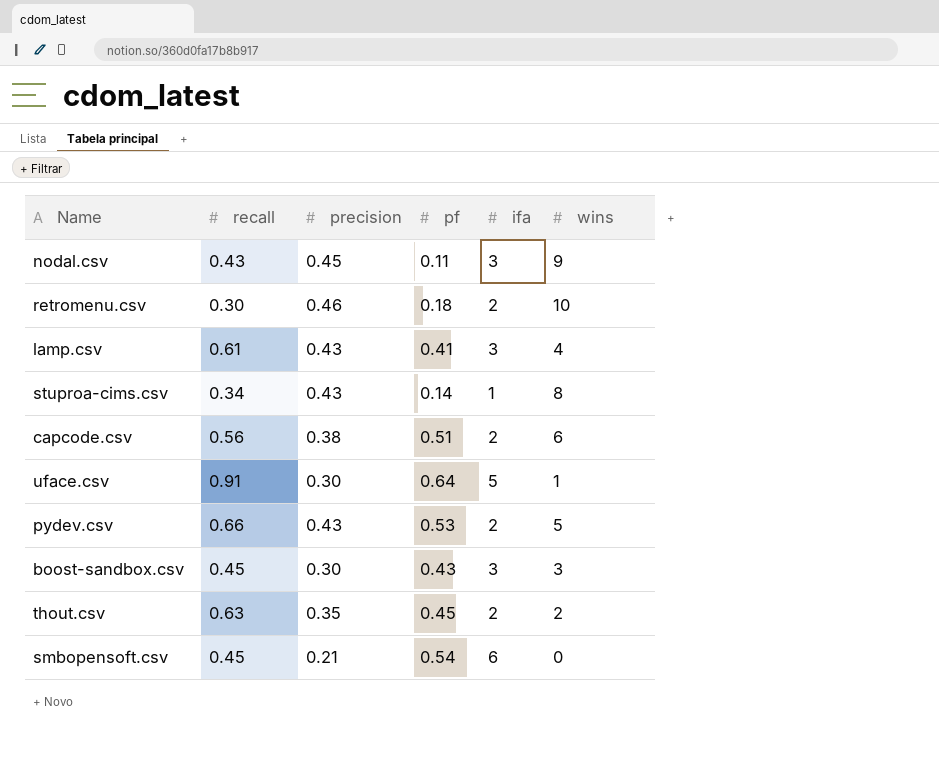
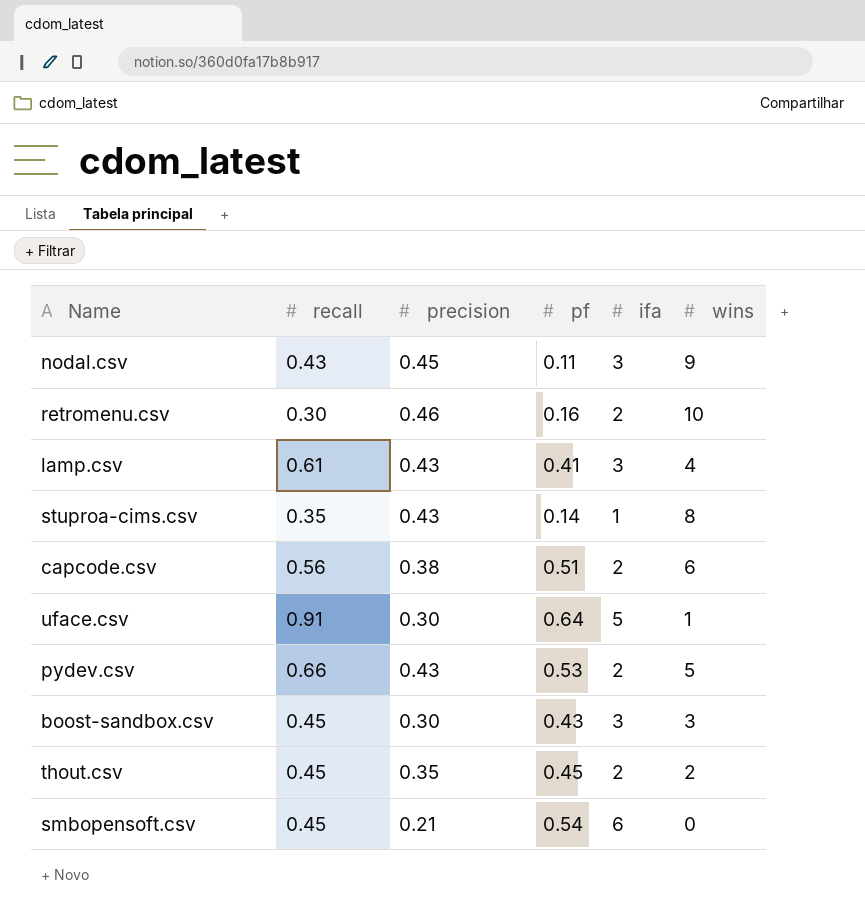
retromenu.csv | pf: 0.18 -> 0.16
stuproa-cims.csv | recall: 0.34 -> 0.35
thout.csv | recall: 0.63 -> 0.45

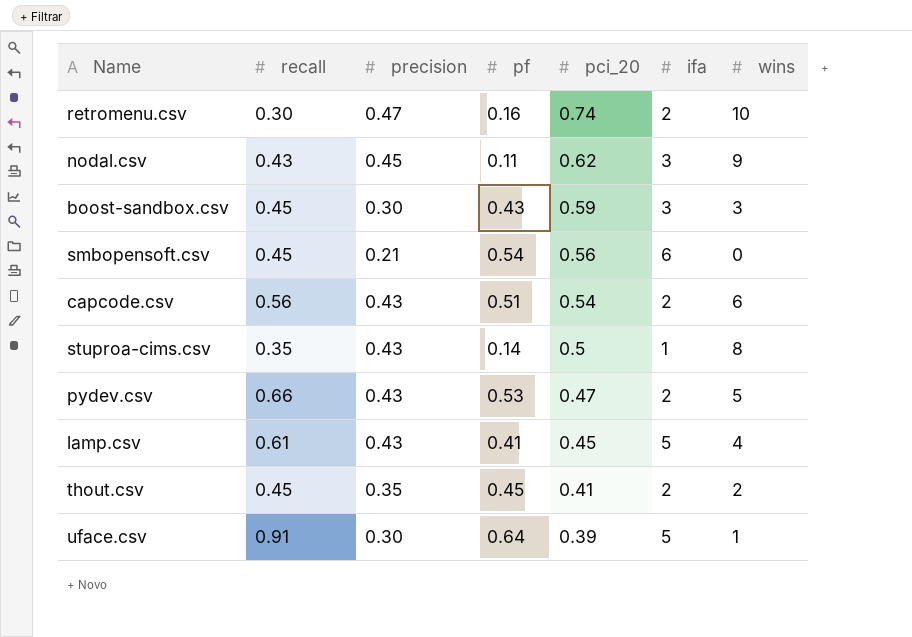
row order: none -> pci_20 descending
column pci_20 | position: none -> 5
retromenu.csv | precision: 0.46 -> 0.47
capcode.csv | precision: 0.38 -> 0.43
lamp.csv | ifa: 3 -> 5

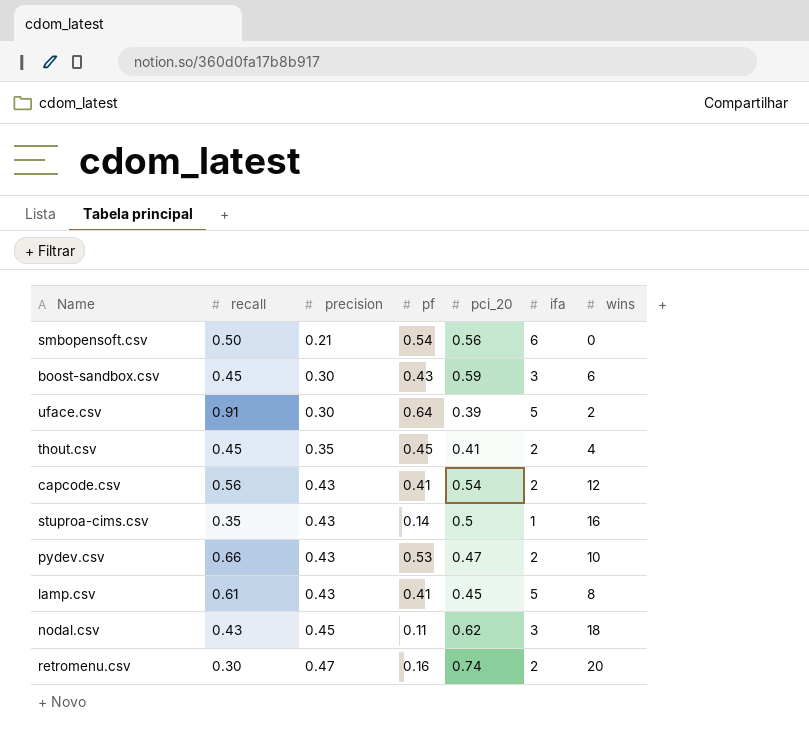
row order: pci_20 descending -> precision ascending
smbopensoft.csv | recall: 0.45 -> 0.50
boost-sandbox.csv | wins: 3 -> 6
uface.csv | wins: 1 -> 2
thout.csv | wins: 2 -> 4
capcode.csv | pf: 0.51 -> 0.41
capcode.csv | wins: 6 -> 12
stuproa-cims.csv | wins: 8 -> 16
pydev.csv | wins: 5 -> 10
lamp.csv | wins: 4 -> 8
nodal.csv | wins: 9 -> 18
retromenu.csv | wins: 10 -> 20

